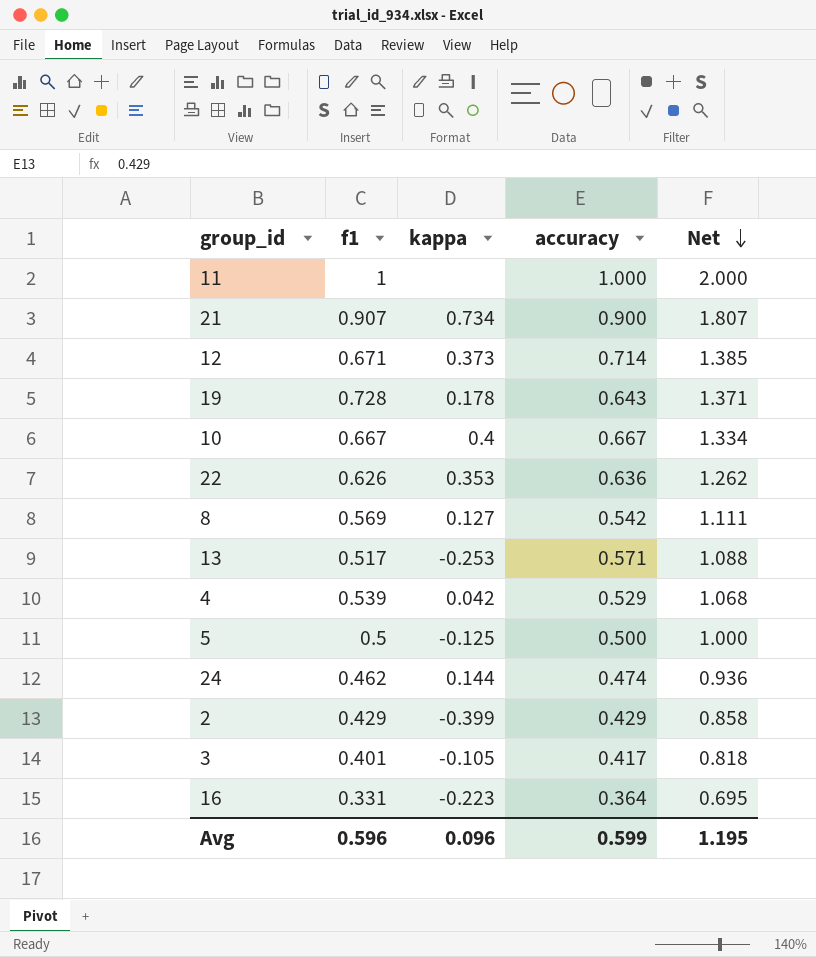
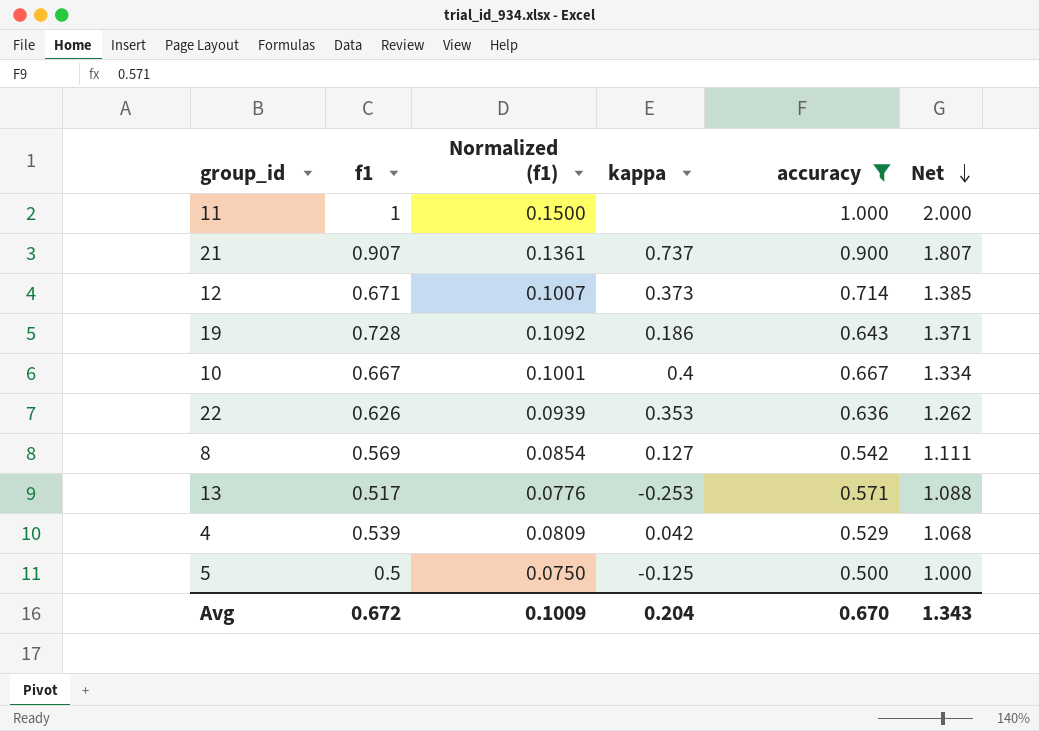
filter: none -> accuracy >= 0.500
column Normalized (f1) | formula: none -> [f1] * 0.15
21 | kappa: 0.734 -> 0.737
19 | kappa: 0.178 -> 0.186
Avg | f1: 0.596 -> 0.672
Avg | kappa: 0.096 -> 0.204
Avg | accuracy: 0.599 -> 0.670
Avg | Net: 1.195 -> 1.343

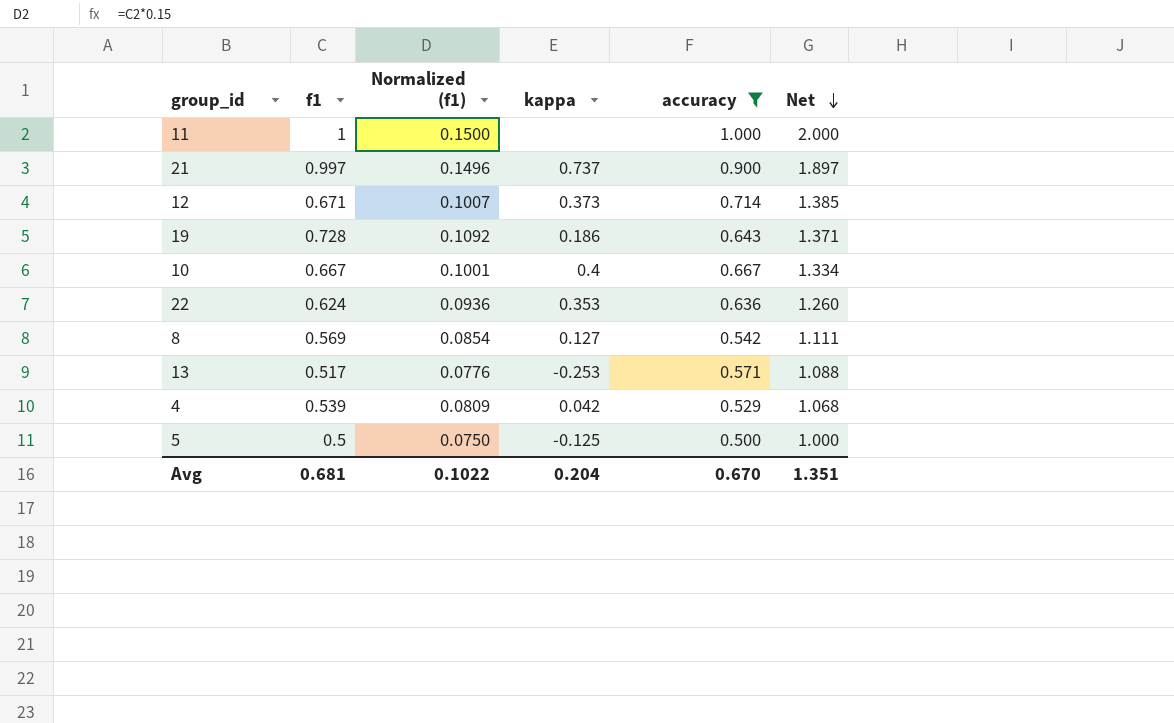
21 | f1: 0.907 -> 0.997
21 | Normalized (f1): 0.1361 -> 0.1496
21 | Net: 1.807 -> 1.897
22 | f1: 0.626 -> 0.624
22 | Normalized (f1): 0.0939 -> 0.0936
22 | Net: 1.262 -> 1.260
Avg | f1: 0.672 -> 0.681
Avg | Normalized (f1): 0.1009 -> 0.1022
Avg | Net: 1.343 -> 1.351

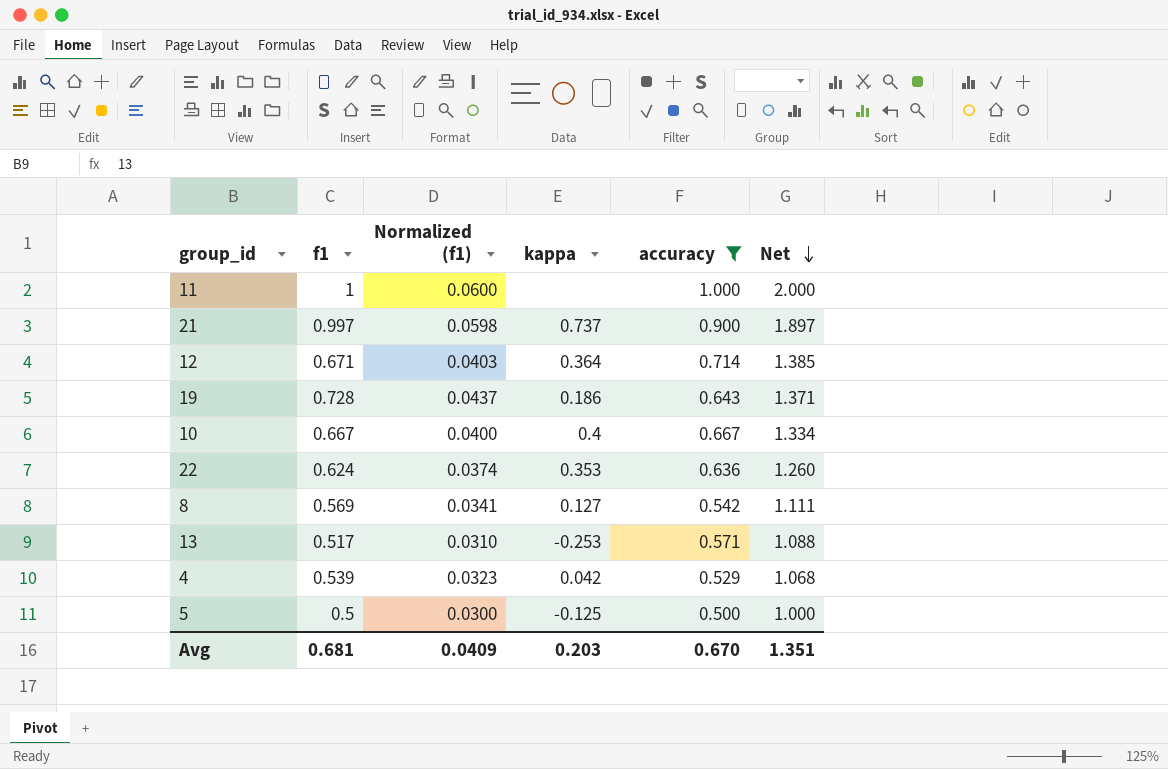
column Normalized (f1) | formula: [f1] * 0.15 -> [f1] * 0.06
12 | kappa: 0.373 -> 0.364
Avg | Normalized (f1): 0.1022 -> 0.0409
Avg | kappa: 0.204 -> 0.203

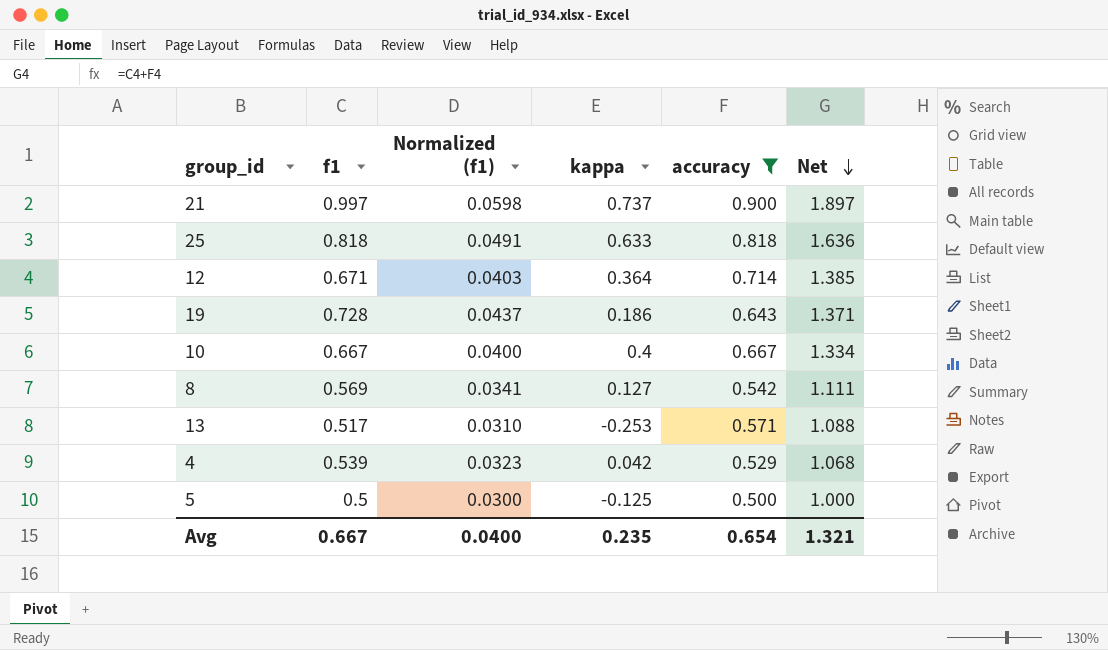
row 11: 1 | 0.0600 | none | 1.000 | 2.000 -> none
row 22: 0.624 | 0.0374 | 0.353 | 0.636 | 1.260 -> none
row 25: none -> 0.818 | 0.0491 | 0.633 | 0.818 | 1.636
Avg | f1: 0.681 -> 0.667
Avg | Normalized (f1): 0.0409 -> 0.0400
Avg | kappa: 0.203 -> 0.235
Avg | accuracy: 0.670 -> 0.654
Avg | Net: 1.351 -> 1.321

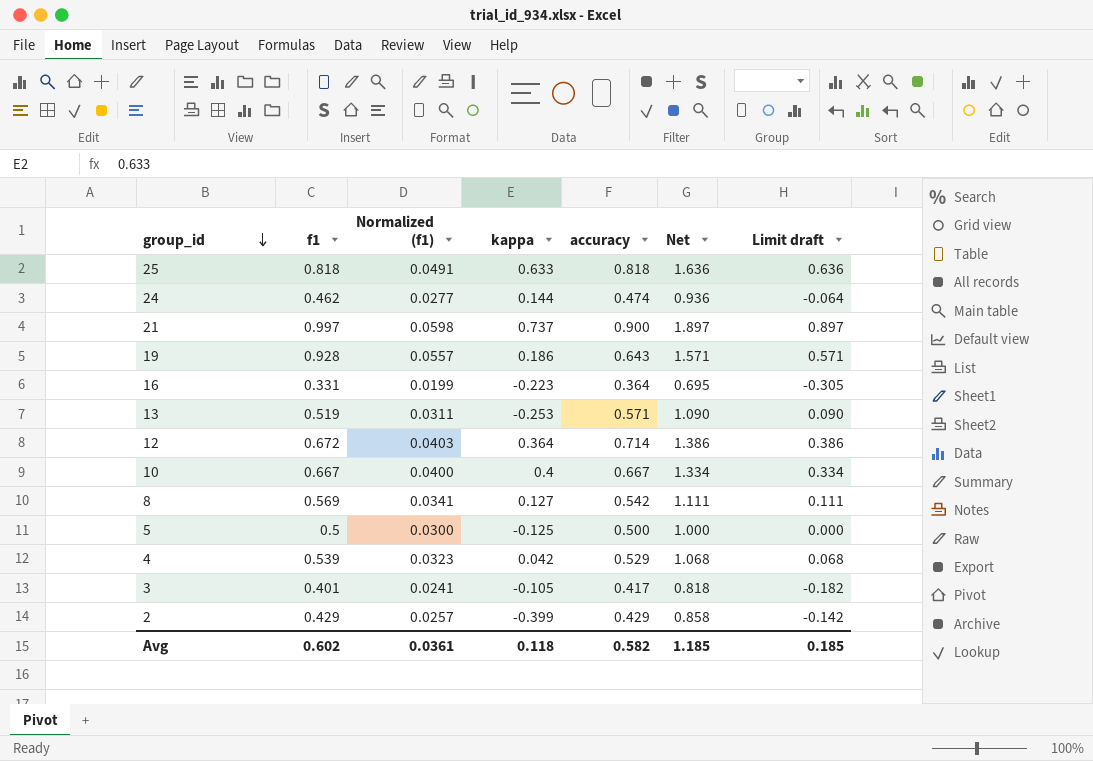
filter: accuracy >= 0.500 -> none
row order: Net descending -> group_id descending
column Limit draft | formula: none -> [Net] - 1
19 | f1: 0.728 -> 0.928
19 | Normalized (f1): 0.0437 -> 0.0557
19 | Net: 1.371 -> 1.571
13 | f1: 0.517 -> 0.519
13 | Normalized (f1): 0.0310 -> 0.0311
13 | Net: 1.088 -> 1.090
12 | f1: 0.671 -> 0.672
12 | Net: 1.385 -> 1.386
Avg | f1: 0.667 -> 0.602
Avg | Normalized (f1): 0.0400 -> 0.0361
Avg | kappa: 0.235 -> 0.118
Avg | accuracy: 0.654 -> 0.582
Avg | Net: 1.321 -> 1.185

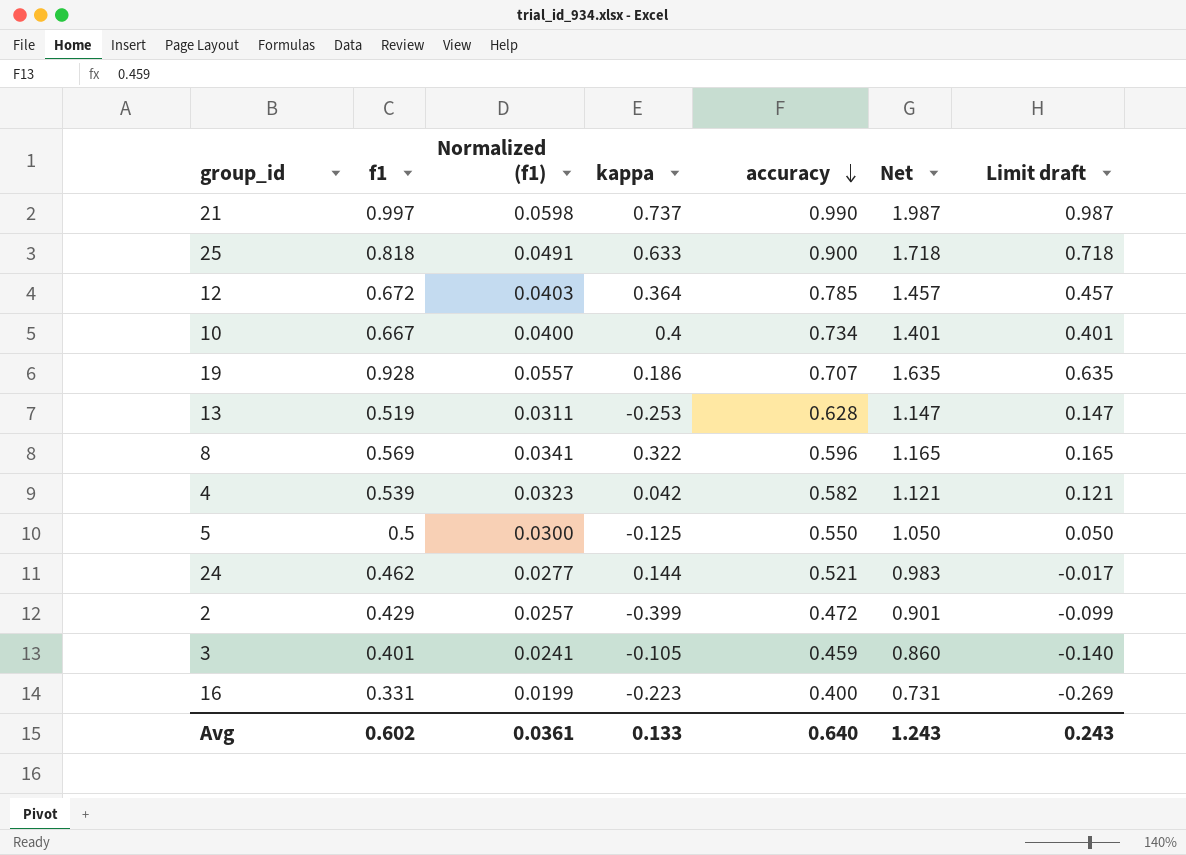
row order: group_id descending -> accuracy descending
21 | accuracy: 0.900 -> 0.990
21 | Net: 1.897 -> 1.987
21 | Limit draft: 0.897 -> 0.987
25 | accuracy: 0.818 -> 0.900
25 | Net: 1.636 -> 1.718
25 | Limit draft: 0.636 -> 0.718
12 | accuracy: 0.714 -> 0.785
12 | Net: 1.386 -> 1.457
12 | Limit draft: 0.386 -> 0.457
10 | accuracy: 0.667 -> 0.734
10 | Net: 1.334 -> 1.401
10 | Limit draft: 0.334 -> 0.401
19 | accuracy: 0.643 -> 0.707
19 | Net: 1.571 -> 1.635
19 | Limit draft: 0.571 -> 0.635
13 | accuracy: 0.571 -> 0.628
13 | Net: 1.090 -> 1.147
13 | Limit draft: 0.090 -> 0.147
8 | kappa: 0.127 -> 0.322
8 | accuracy: 0.542 -> 0.596
8 | Net: 1.111 -> 1.165
8 | Limit draft: 0.111 -> 0.165
4 | accuracy: 0.529 -> 0.582
4 | Net: 1.068 -> 1.121
4 | Limit draft: 0.068 -> 0.121
5 | accuracy: 0.500 -> 0.550
5 | Net: 1.000 -> 1.050
5 | Limit draft: 0.000 -> 0.050
24 | accuracy: 0.474 -> 0.521
24 | Net: 0.936 -> 0.983
24 | Limit draft: -0.064 -> -0.017
2 | accuracy: 0.429 -> 0.472
2 | Net: 0.858 -> 0.901
2 | Limit draft: -0.142 -> -0.099
3 | accuracy: 0.417 -> 0.459
3 | Net: 0.818 -> 0.860
3 | Limit draft: -0.182 -> -0.140
16 | accuracy: 0.364 -> 0.400
16 | Net: 0.695 -> 0.731
16 | Limit draft: -0.305 -> -0.269
Avg | kappa: 0.118 -> 0.133
Avg | accuracy: 0.582 -> 0.640
Avg | Net: 1.185 -> 1.243
Avg | Limit draft: 0.185 -> 0.243

